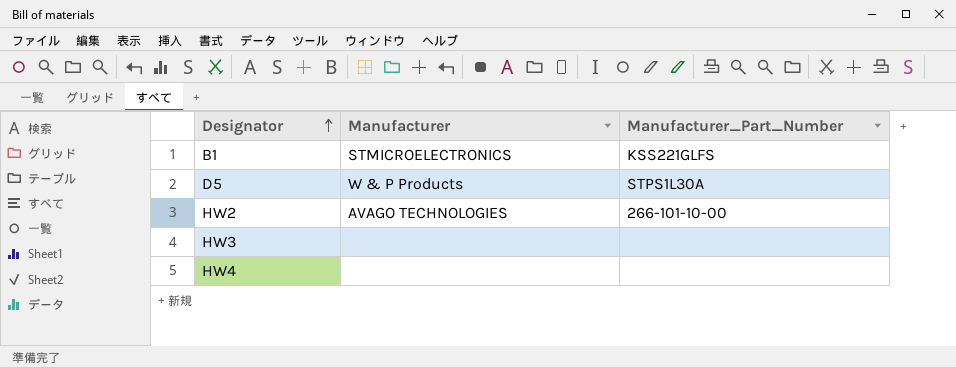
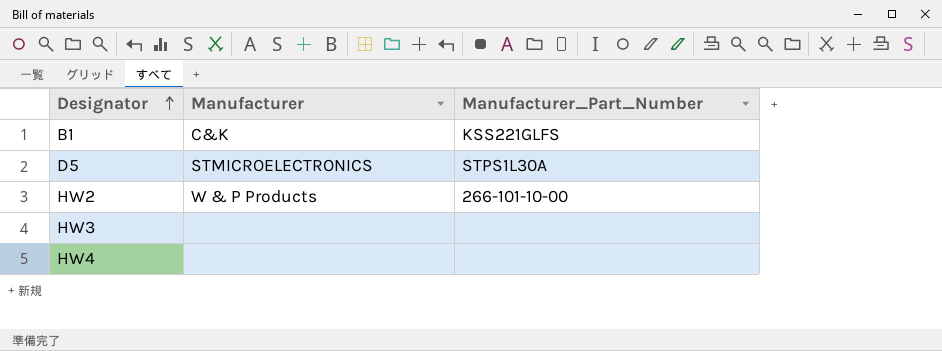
B1 | Manufacturer: STMICROELECTRONICS -> C&K
D5 | Manufacturer: W & P Products -> STMICROELECTRONICS
HW2 | Manufacturer: AVAGO TECHNOLOGIES -> W & P Products

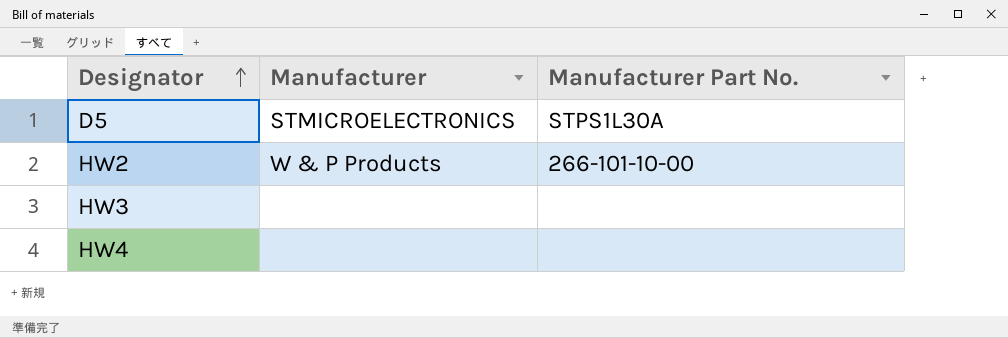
column name: Manufacturer_Part_Number -> Manufacturer Part No.
row B1: C&K | KSS221GLFS -> none

